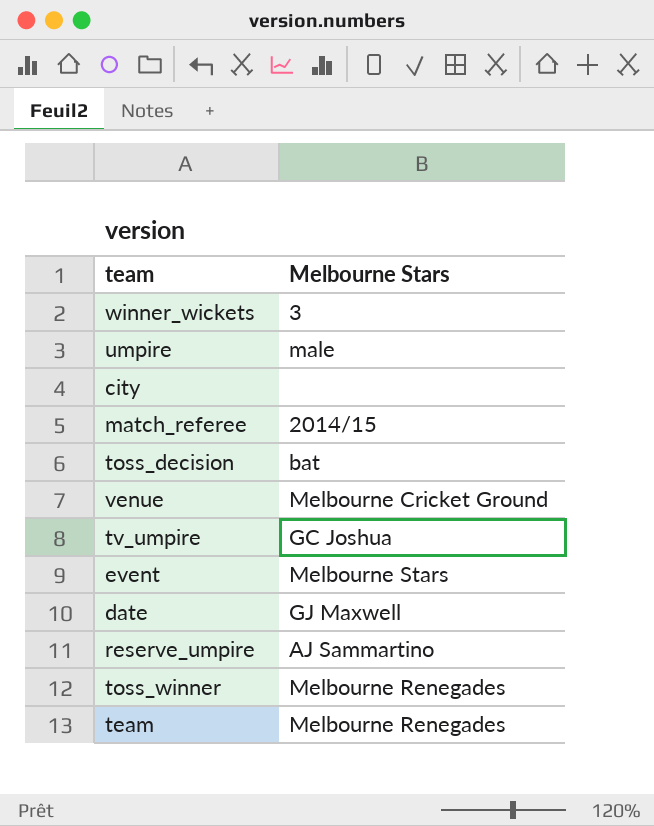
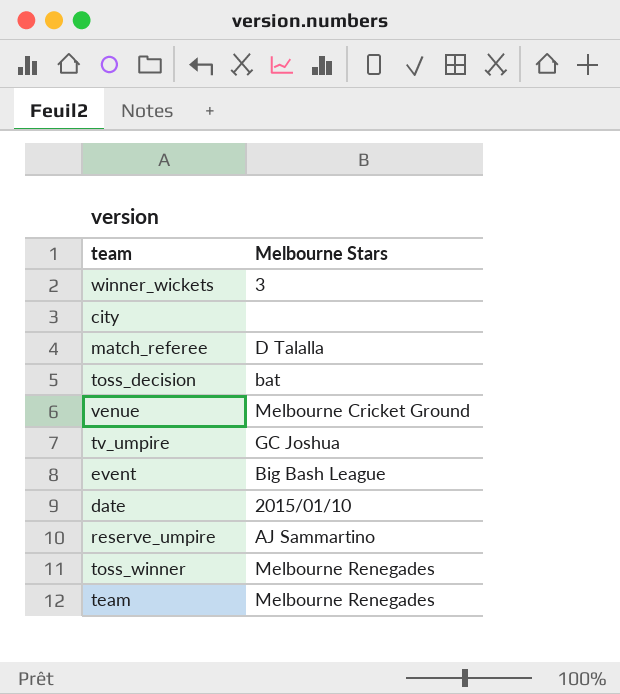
row umpire: male -> none
match_referee | Melbourne Stars: 2014/15 -> D Talalla
event | Melbourne Stars: Melbourne Stars -> Big Bash League
date | Melbourne Stars: GJ Maxwell -> 2015/01/10

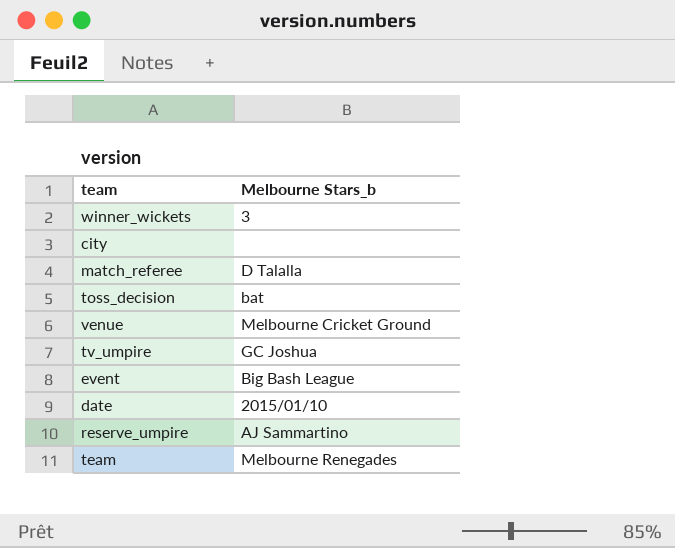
column name: Melbourne Stars -> Melbourne Stars_b
row toss_winner: Melbourne Renegades -> none

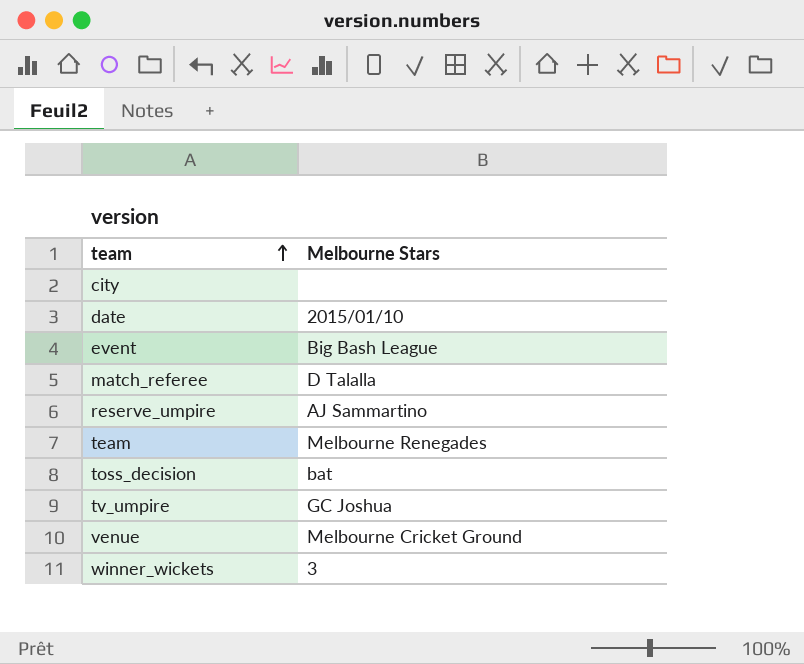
row order: none -> team ascending
column name: Melbourne Stars_b -> Melbourne Stars

